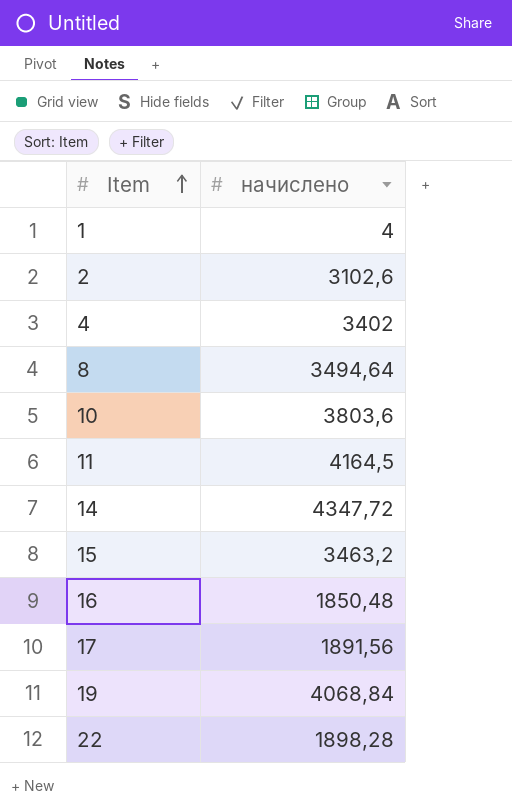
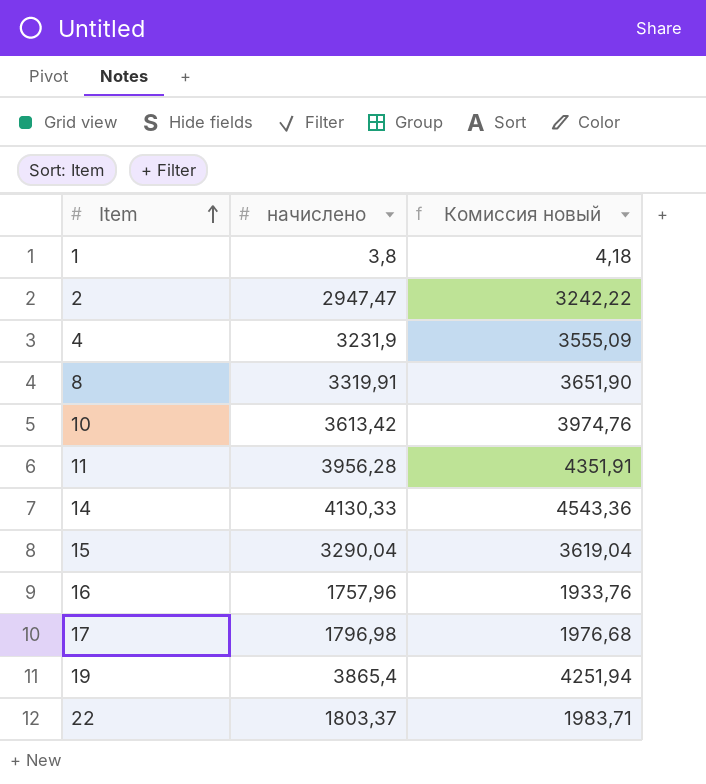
column Комиссия новый | formula: none -> [начислено] * 1,1
1 | начислено: 4 -> 3,8
2 | начислено: 3102,6 -> 2947,47
4 | начислено: 3402 -> 3231,9
8 | начислено: 3494,64 -> 3319,91
10 | начислено: 3803,6 -> 3613,42
11 | начислено: 4164,5 -> 3956,28
14 | начислено: 4347,72 -> 4130,33
15 | начислено: 3463,2 -> 3290,04
16 | начислено: 1850,48 -> 1757,96
17 | начислено: 1891,56 -> 1796,98
19 | начислено: 4068,84 -> 3865,4
22 | начислено: 1898,28 -> 1803,37

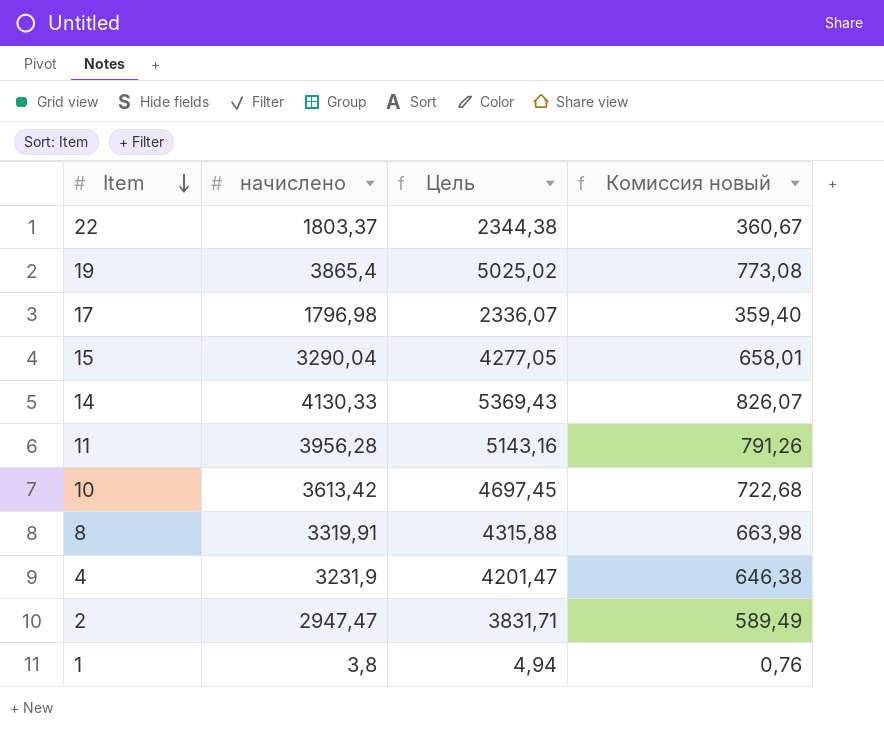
row order: Item ascending -> Item descending
column Цель | formula: none -> [начислено] * 1,3
column Комиссия новый | formula: [начислено] * 1,1 -> [начислено] * 0,2
row 16: 1757,96 | 1933,76 -> none

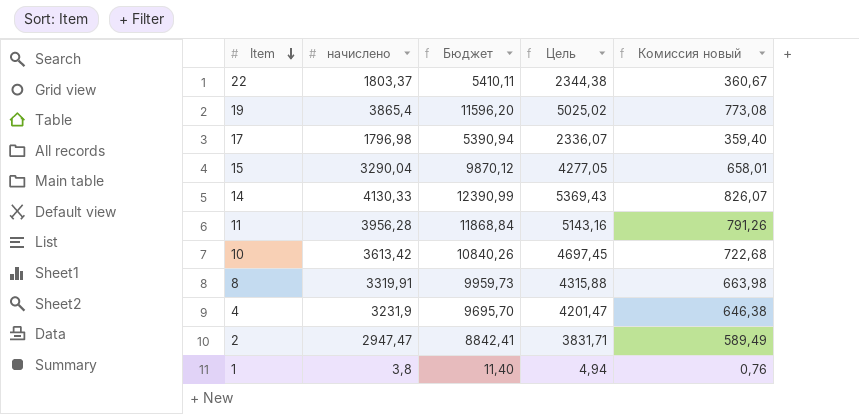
column Бюджет | formula: none -> [начислено] * 3

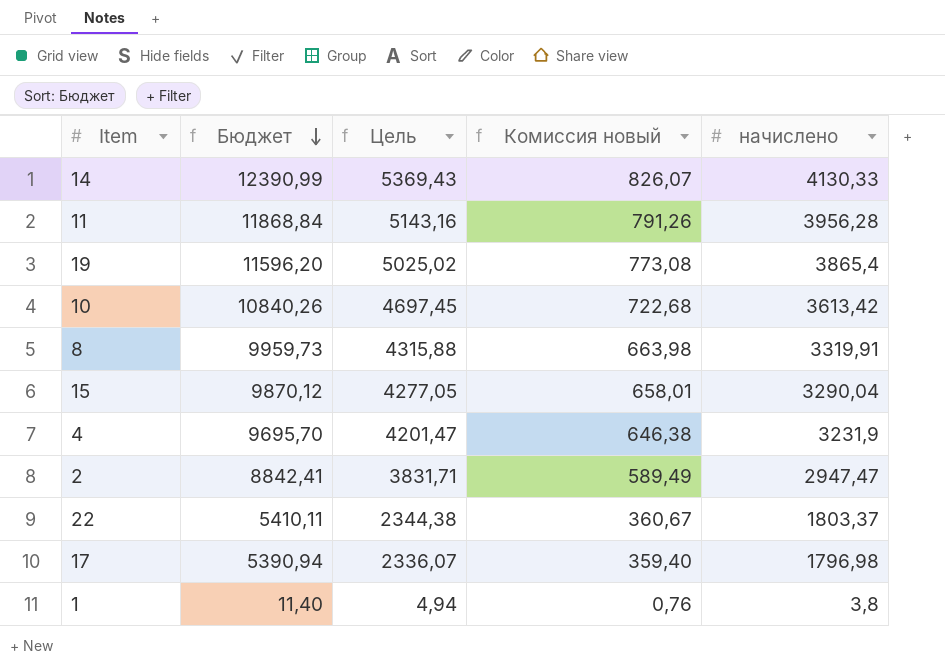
row order: Item descending -> Бюджет descending
column начислено | position: 2 -> 5

